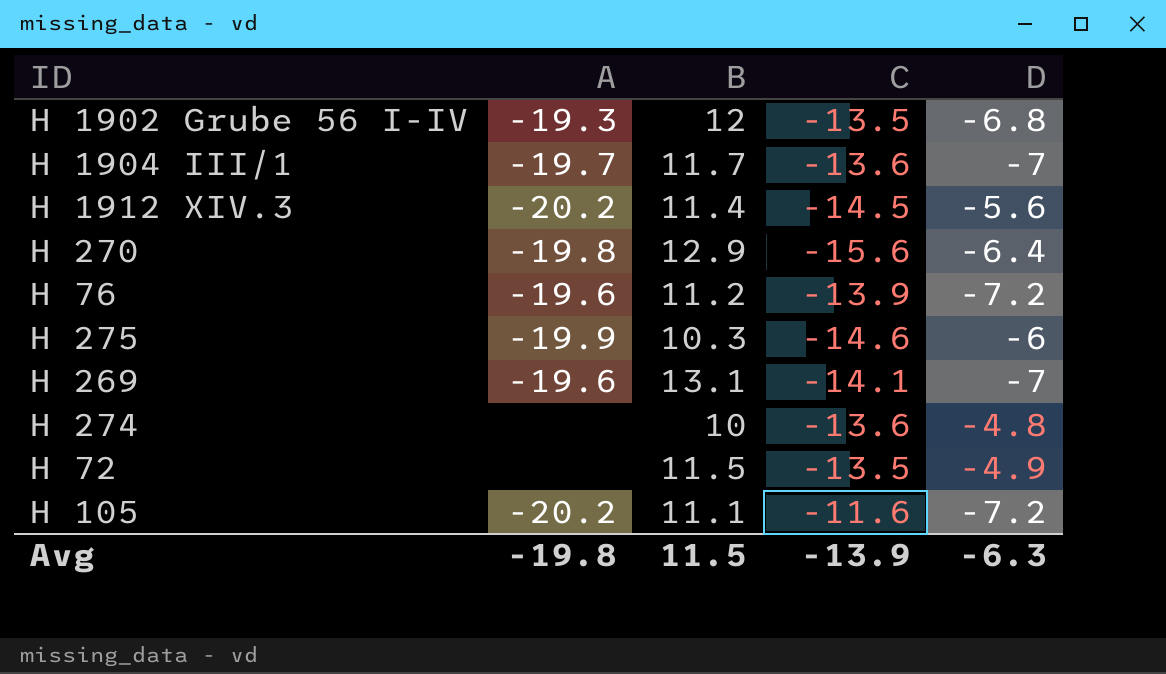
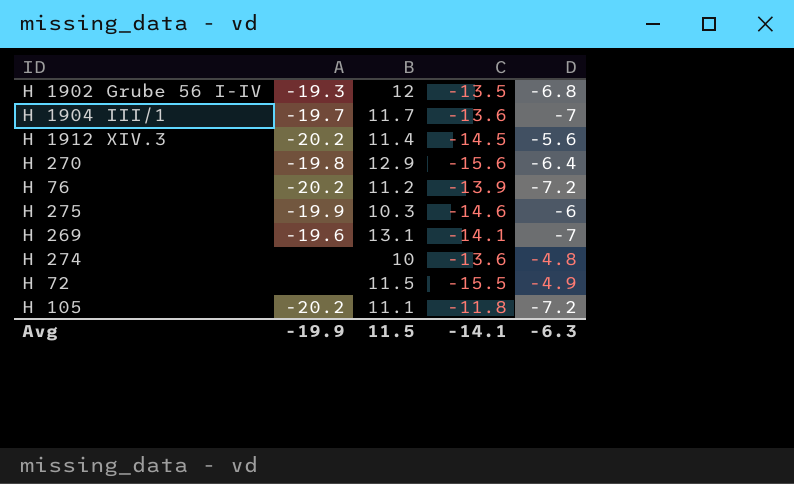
H 76 | A: -19.6 -> -20.2
H 72 | C: -13.5 -> -15.5
H 105 | C: -11.6 -> -11.8
Avg | A: -19.8 -> -19.9
Avg | C: -13.9 -> -14.1

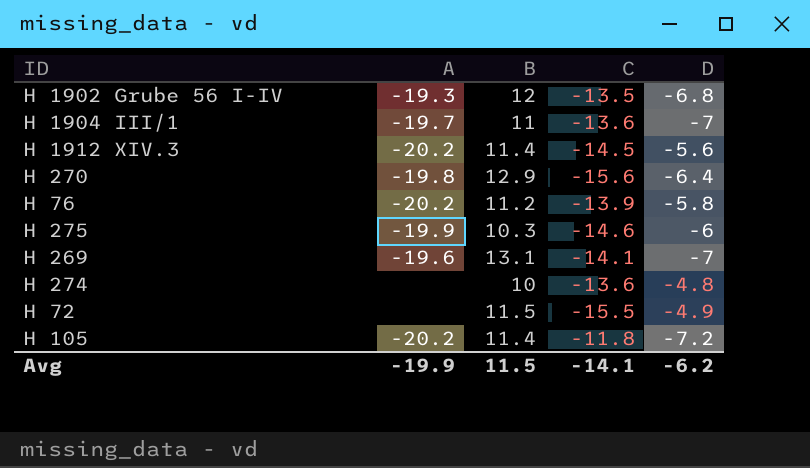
H 1904 III/1 | B: 11.7 -> 11
H 76 | D: -7.2 -> -5.8
H 105 | B: 11.1 -> 11.4
Avg | D: -6.3 -> -6.2

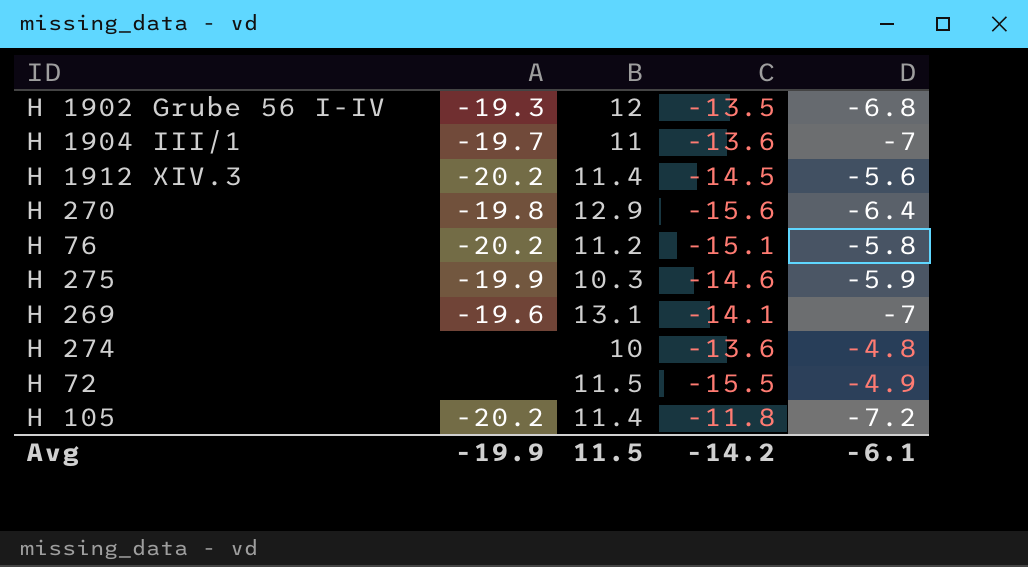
H 76 | C: -13.9 -> -15.1
H 275 | D: -6 -> -5.9
Avg | C: -14.1 -> -14.2
Avg | D: -6.2 -> -6.1

